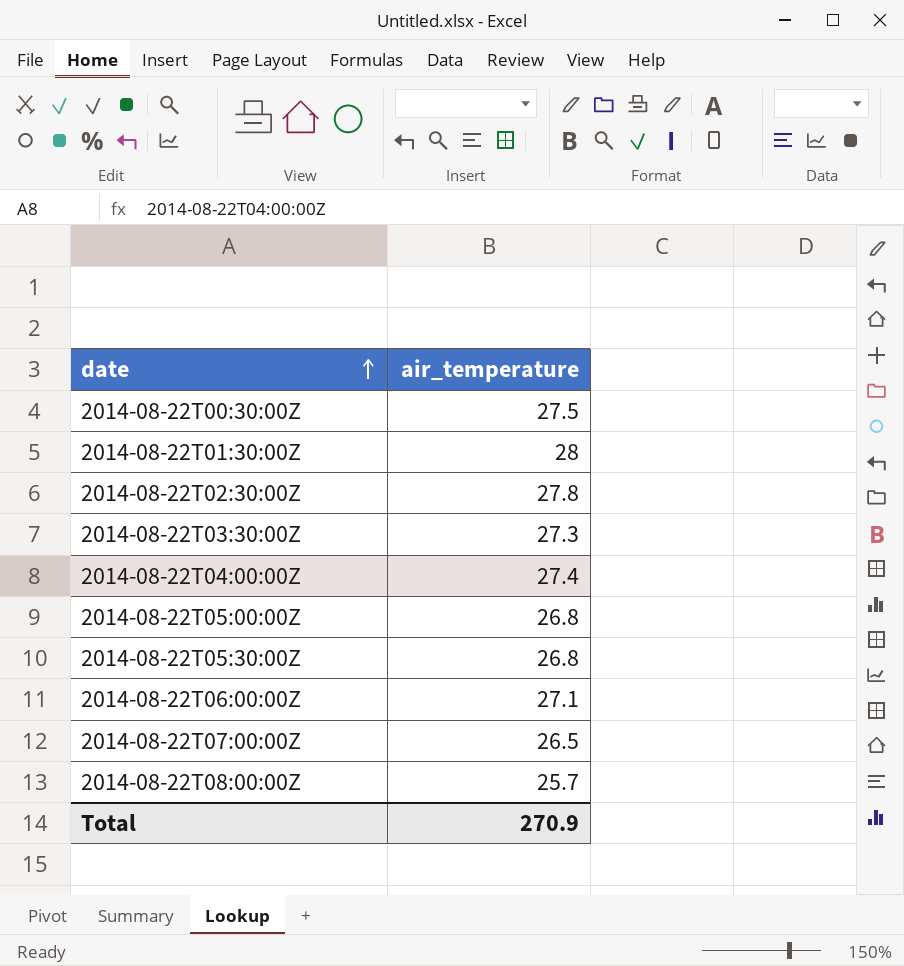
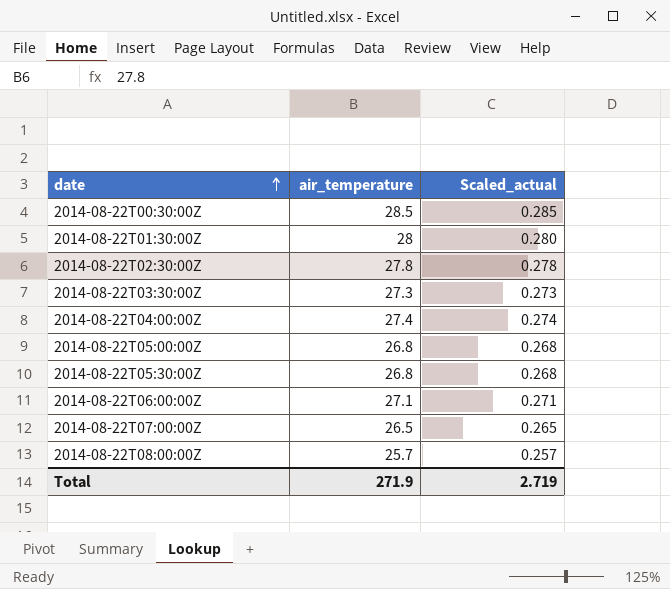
column Scaled_actual | formula: none -> [air_temperature] * 0.01
2014-08-22T00:30:00Z | air_temperature: 27.5 -> 28.5
Total | air_temperature: 270.9 -> 271.9

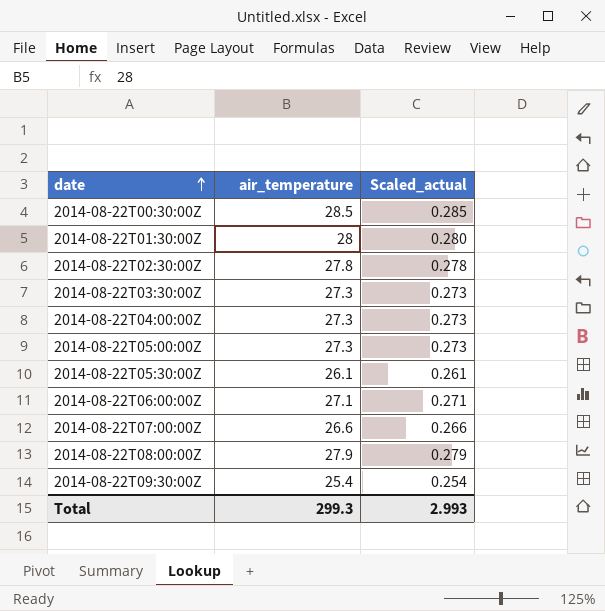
2014-08-22T04:00:00Z | air_temperature: 27.4 -> 27.3
2014-08-22T04:00:00Z | Scaled_actual: 0.274 -> 0.273
2014-08-22T05:00:00Z | air_temperature: 26.8 -> 27.3
2014-08-22T05:00:00Z | Scaled_actual: 0.268 -> 0.273
2014-08-22T05:30:00Z | air_temperature: 26.8 -> 26.1
2014-08-22T05:30:00Z | Scaled_actual: 0.268 -> 0.261
2014-08-22T07:00:00Z | air_temperature: 26.5 -> 26.6
2014-08-22T07:00:00Z | Scaled_actual: 0.265 -> 0.266
2014-08-22T08:00:00Z | air_temperature: 25.7 -> 27.9
2014-08-22T08:00:00Z | Scaled_actual: 0.257 -> 0.279
row 2014-08-22T09:30:00Z: none -> 25.4 | 0.254
Total | air_temperature: 271.9 -> 299.3
Total | Scaled_actual: 2.719 -> 2.993

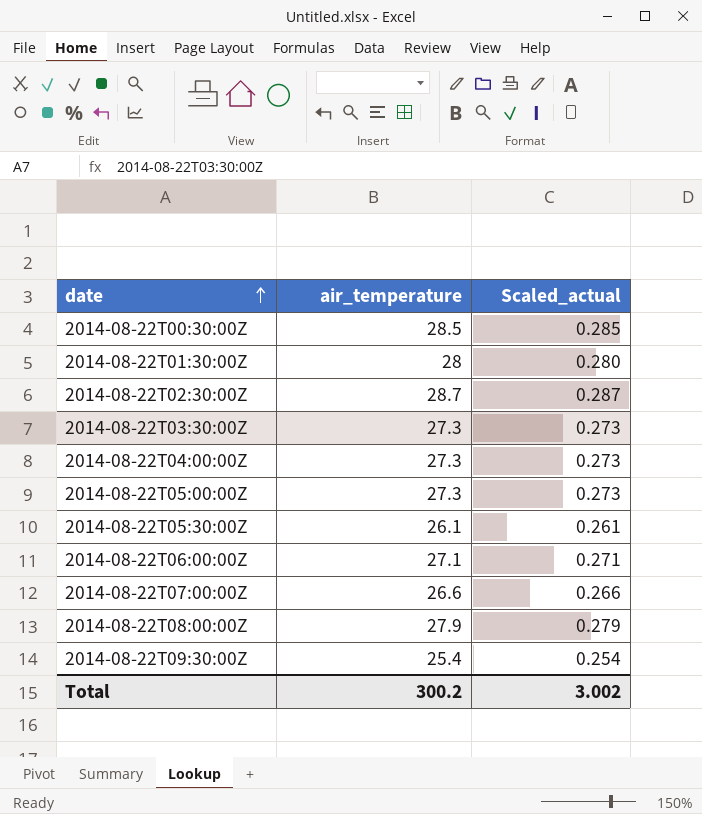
2014-08-22T02:30:00Z | air_temperature: 27.8 -> 28.7
2014-08-22T02:30:00Z | Scaled_actual: 0.278 -> 0.287
Total | air_temperature: 299.3 -> 300.2
Total | Scaled_actual: 2.993 -> 3.002

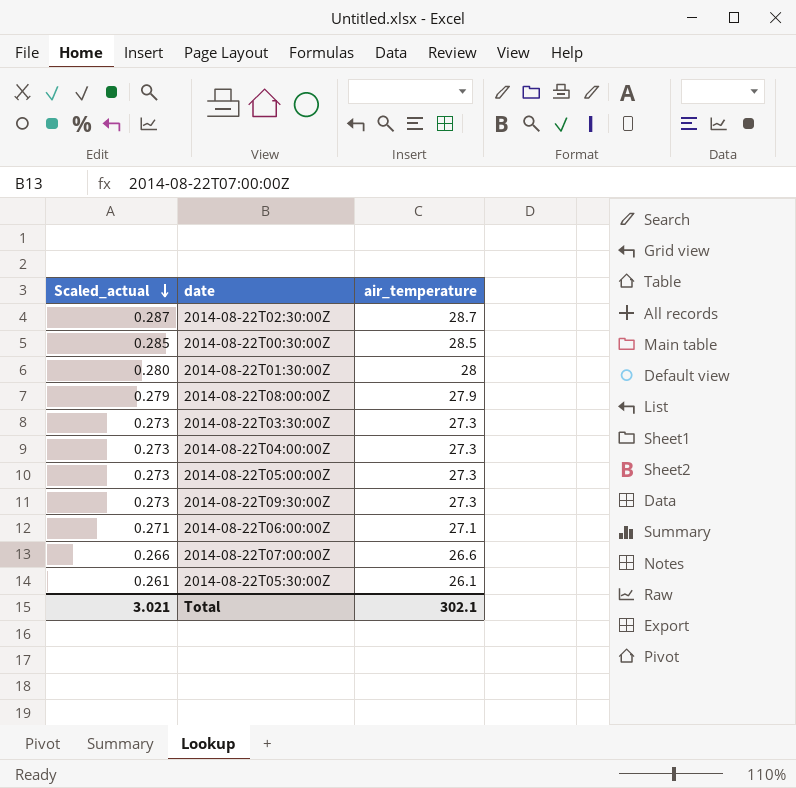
row order: date ascending -> Scaled_actual descending
column Scaled_actual | position: 3 -> 1
2014-08-22T09:30:00Z | Scaled_actual: 0.254 -> 0.273
2014-08-22T09:30:00Z | air_temperature: 25.4 -> 27.3
Total | Scaled_actual: 3.002 -> 3.021
Total | air_temperature: 300.2 -> 302.1

